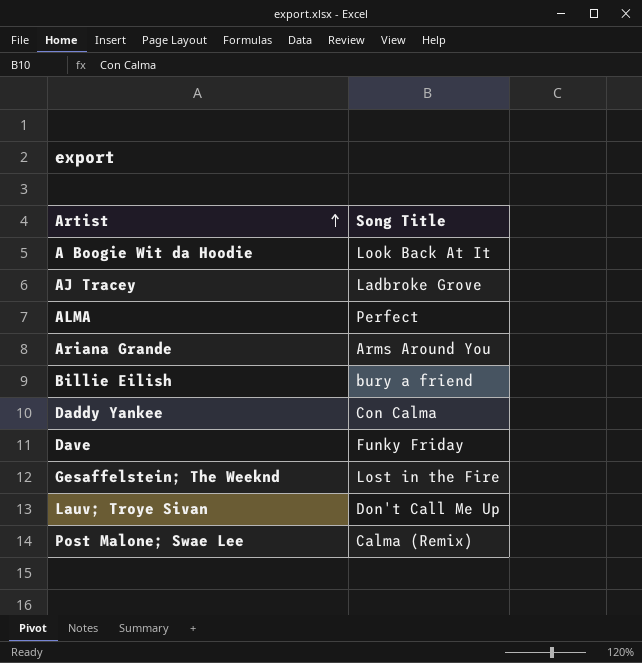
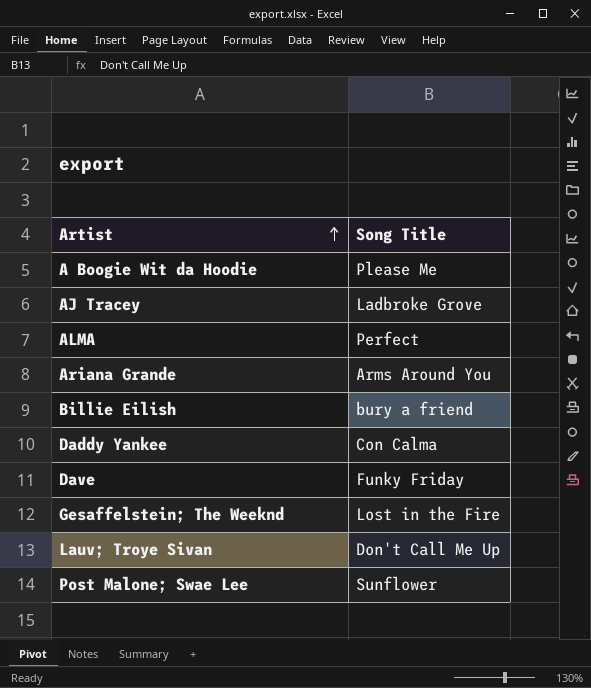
A Boogie Wit da Hoodie | Song Title: Look Back At It -> Please Me
Post Malone; Swae Lee | Song Title: Calma (Remix) -> Sunflower

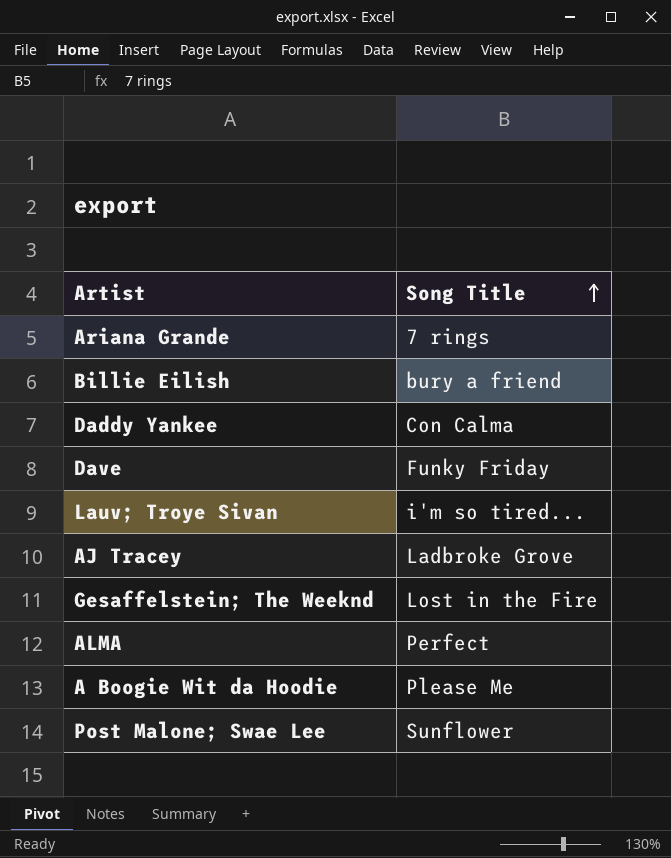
row order: Artist ascending -> Song Title ascending
Ariana Grande | Song Title: Arms Around You -> 7 rings
Lauv; Troye Sivan | Song Title: Don't Call Me Up -> i'm so tired...

